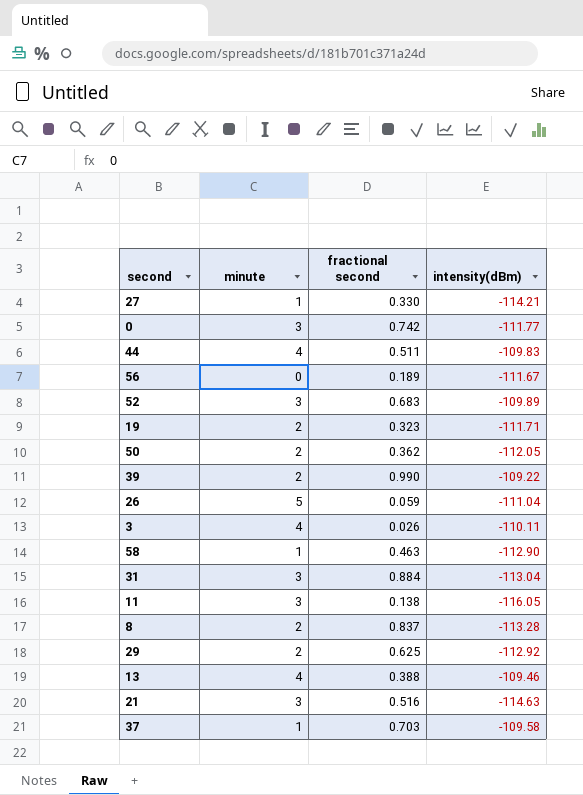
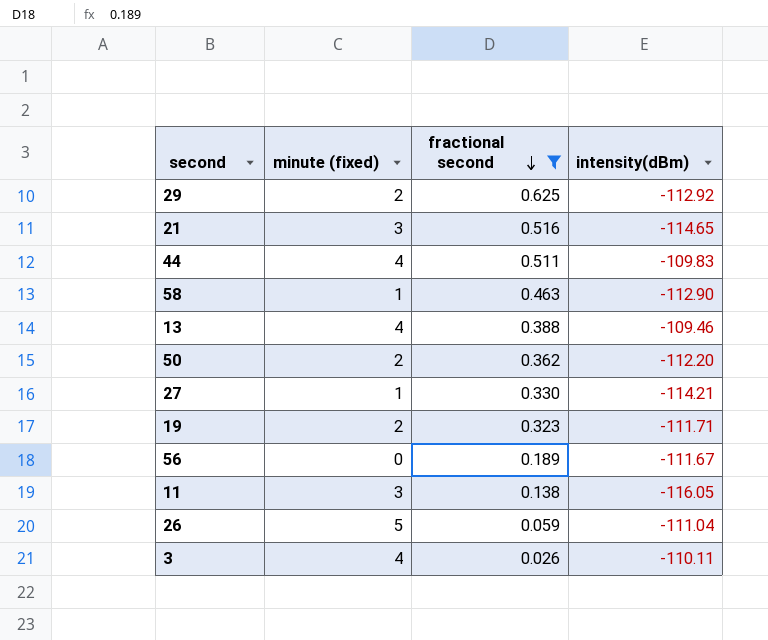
filter: none -> fractional second <= 0.625
row order: none -> fractional second descending
column name: minute -> minute (fixed)
21 | intensity(dBm): -114.63 -> -114.65
50 | intensity(dBm): -112.05 -> -112.20

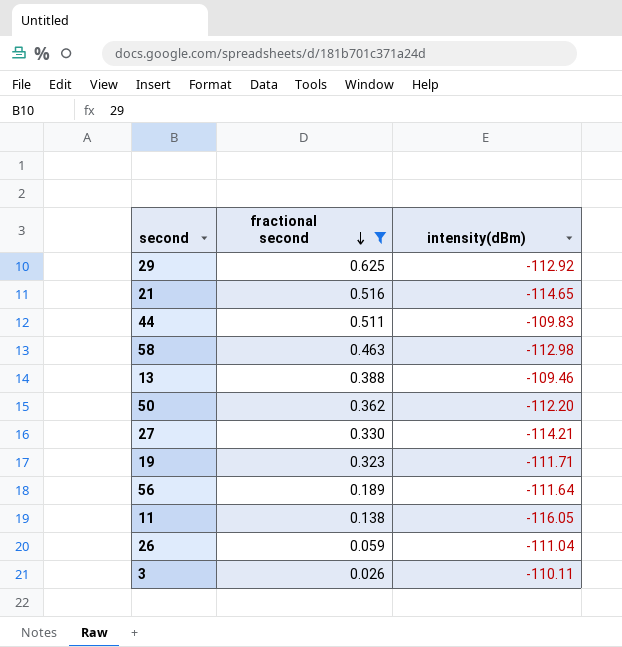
column minute (fixed) | position: 2 -> none
58 | intensity(dBm): -112.90 -> -112.98
56 | intensity(dBm): -111.67 -> -111.64

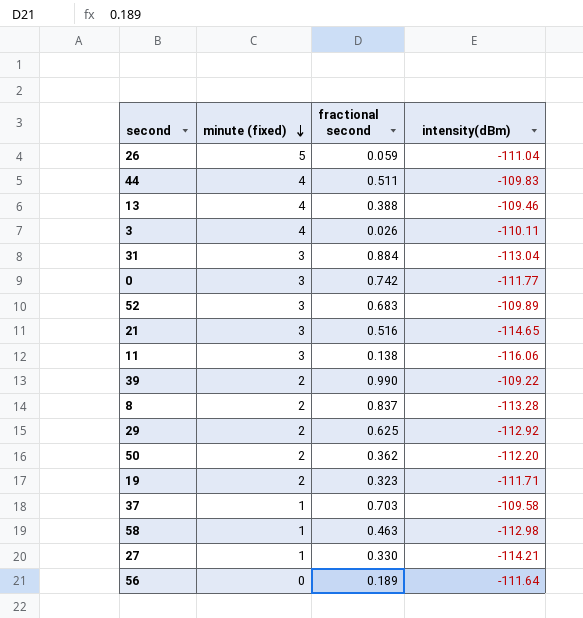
filter: fractional second <= 0.625 -> none
row order: fractional second descending -> minute (fixed) descending
column minute (fixed) | position: none -> 2
11 | intensity(dBm): -116.05 -> -116.06

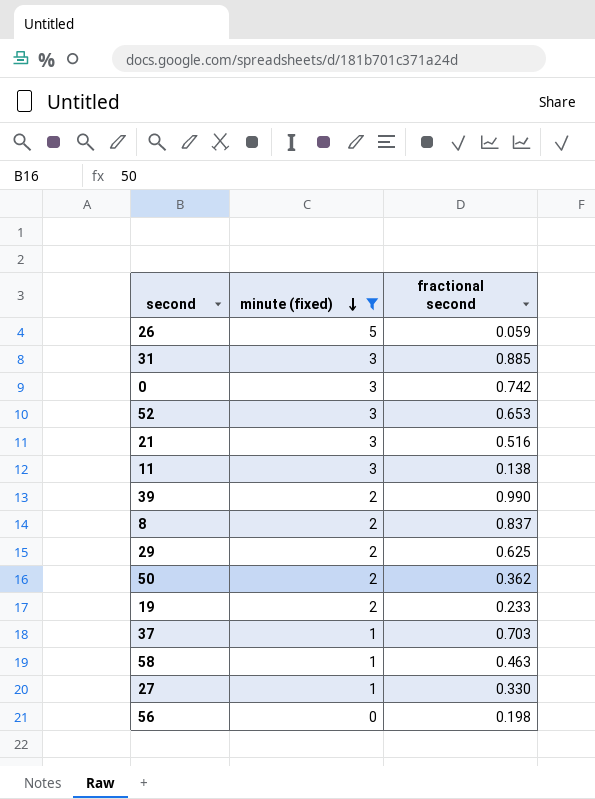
filter: none -> minute (fixed) != 4
column intensity(dBm) | position: 4 -> none
31 | fractional second: 0.884 -> 0.885
52 | fractional second: 0.683 -> 0.653
19 | fractional second: 0.323 -> 0.233
56 | fractional second: 0.189 -> 0.198

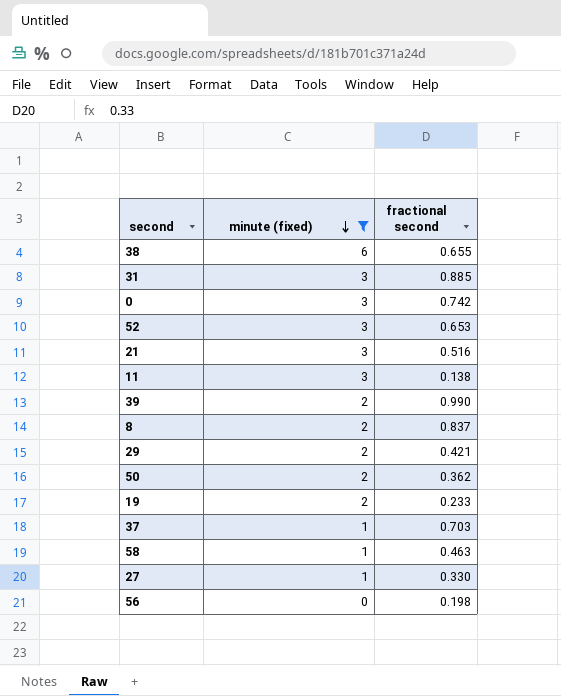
row 26: 5 | 0.059 -> none
row 38: none -> 6 | 0.655
29 | fractional second: 0.625 -> 0.421

